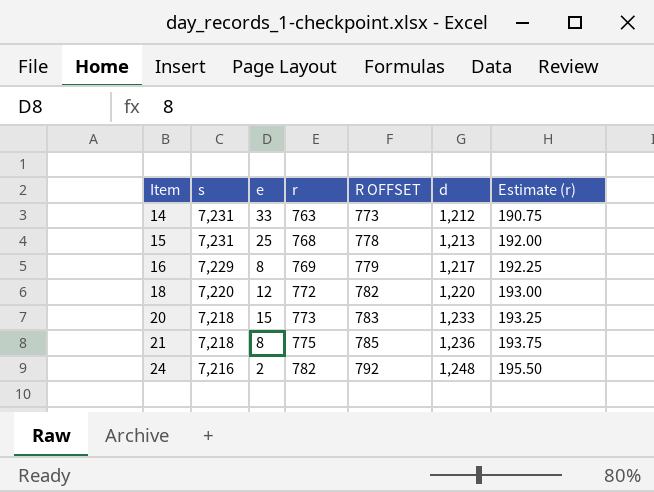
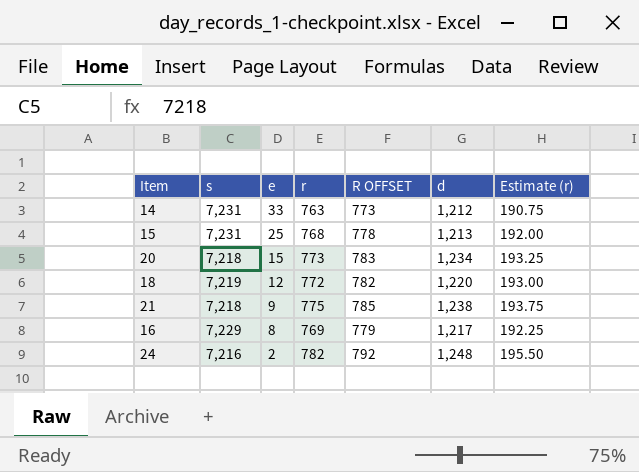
row order: Item ascending -> e descending
20 | d: 1,233 -> 1,234
18 | s: 7,220 -> 7,219
21 | e: 8 -> 9
21 | d: 1,236 -> 1,238

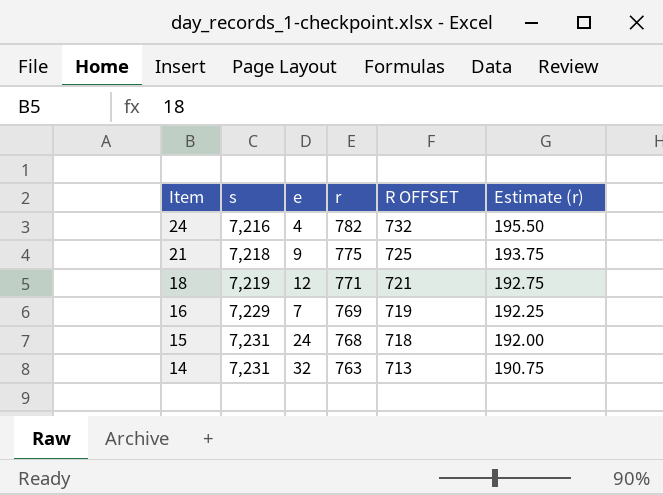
row order: e descending -> Item descending
column d | position: 6 -> none
column R OFFSET | formula: [r] + 10 -> [r] - 50
row 20: 7,218 | 15 | 773 | 783 | 1,234 | 193.25 -> none
24 | e: 2 -> 4
18 | r: 772 -> 771
18 | Estimate (r): 193.00 -> 192.75
16 | e: 8 -> 7
15 | e: 25 -> 24
14 | e: 33 -> 32

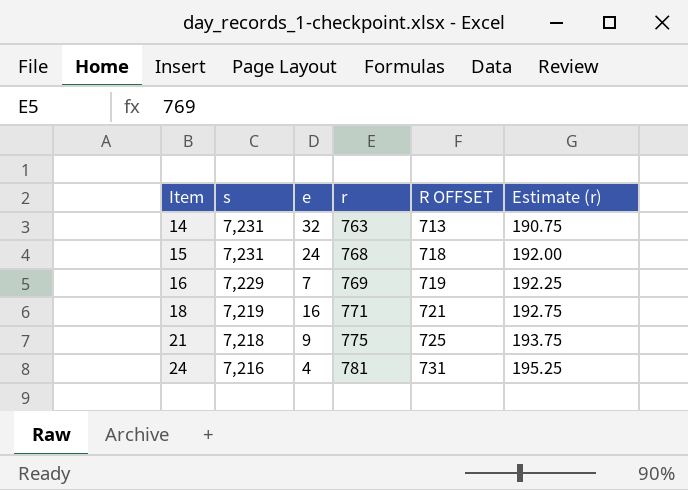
row order: Item descending -> Item ascending
18 | e: 12 -> 16
24 | r: 782 -> 781
24 | R OFFSET: 732 -> 731
24 | Estimate (r): 195.50 -> 195.25

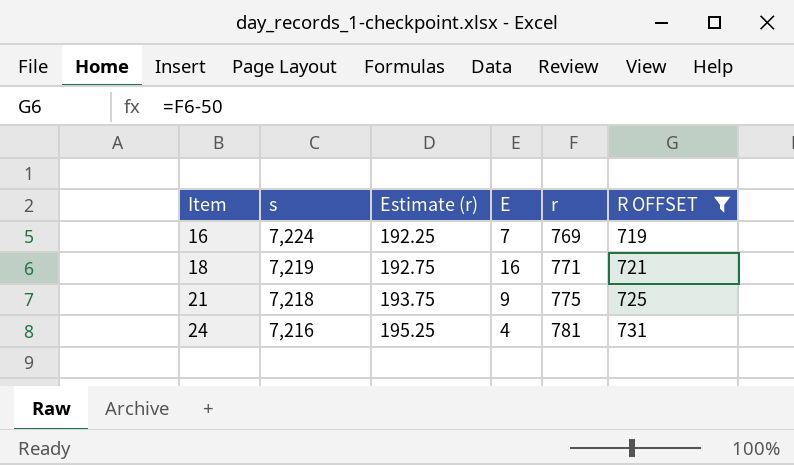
filter: none -> R OFFSET >= 719
column Estimate (r) | position: 6 -> 3
column name: e -> E
16 | s: 7,229 -> 7,224

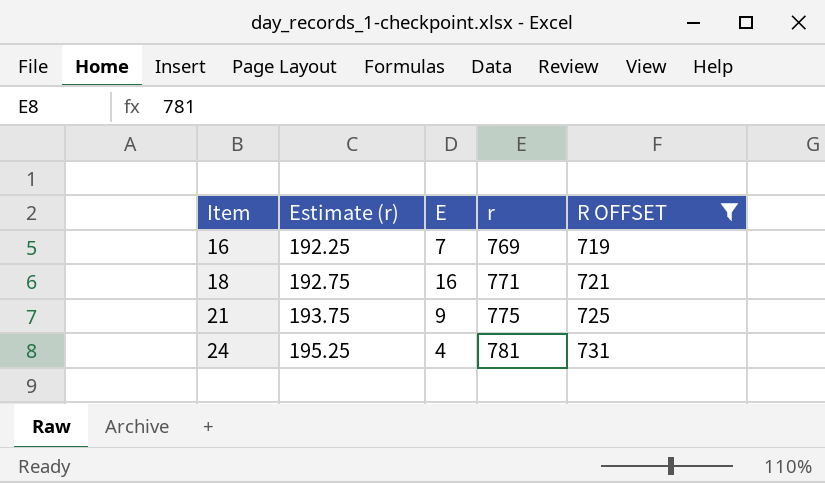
column s | position: 2 -> none

